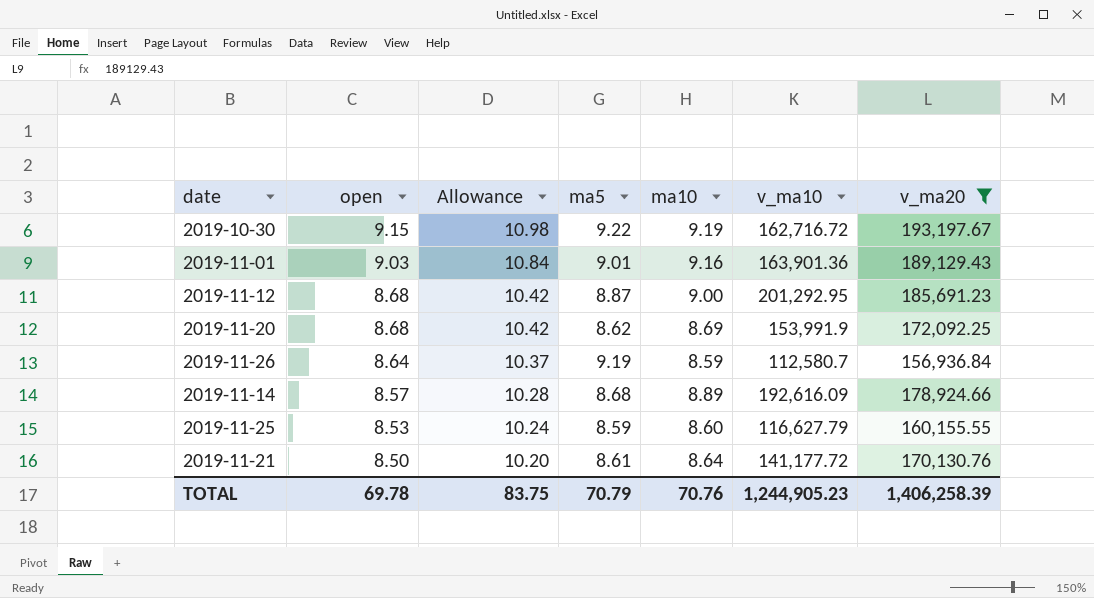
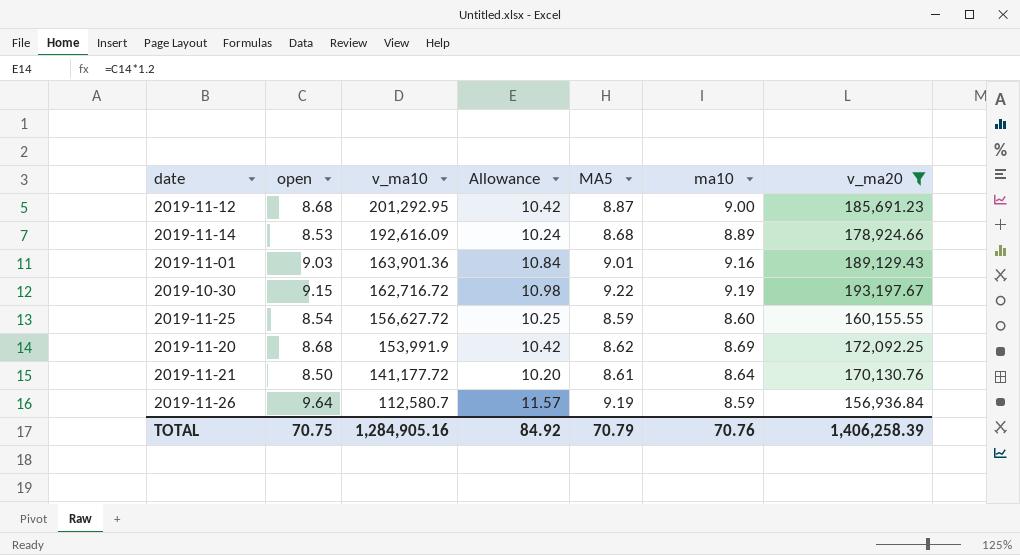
row order: open descending -> v_ma10 descending
column v_ma10 | position: 6 -> 3
column name: ma5 -> MA5
2019-11-14 | open: 8.57 -> 8.53
2019-11-14 | Allowance: 10.28 -> 10.24
2019-11-25 | open: 8.53 -> 8.54
2019-11-25 | v_ma10: 116,627.79 -> 156,627.72
2019-11-25 | Allowance: 10.24 -> 10.25
2019-11-26 | open: 8.64 -> 9.64
2019-11-26 | Allowance: 10.37 -> 11.57
TOTAL | open: 69.78 -> 70.75
TOTAL | v_ma10: 1,244,905.23 -> 1,284,905.16
TOTAL | Allowance: 83.75 -> 84.92

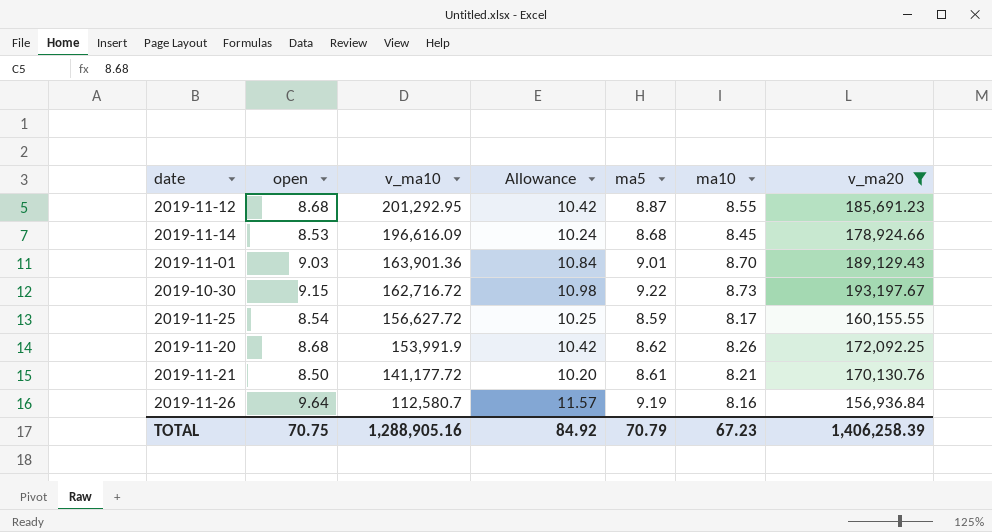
column name: MA5 -> ma5
2019-11-12 | ma10: 9.00 -> 8.55
2019-11-14 | v_ma10: 192,616.09 -> 196,616.09
2019-11-14 | ma10: 8.89 -> 8.45
2019-11-01 | ma10: 9.16 -> 8.70
2019-10-30 | ma10: 9.19 -> 8.73
2019-11-25 | ma10: 8.60 -> 8.17
2019-11-20 | ma10: 8.69 -> 8.26
2019-11-21 | ma10: 8.64 -> 8.21
2019-11-26 | ma10: 8.59 -> 8.16
TOTAL | v_ma10: 1,284,905.16 -> 1,288,905.16
TOTAL | ma10: 70.76 -> 67.23

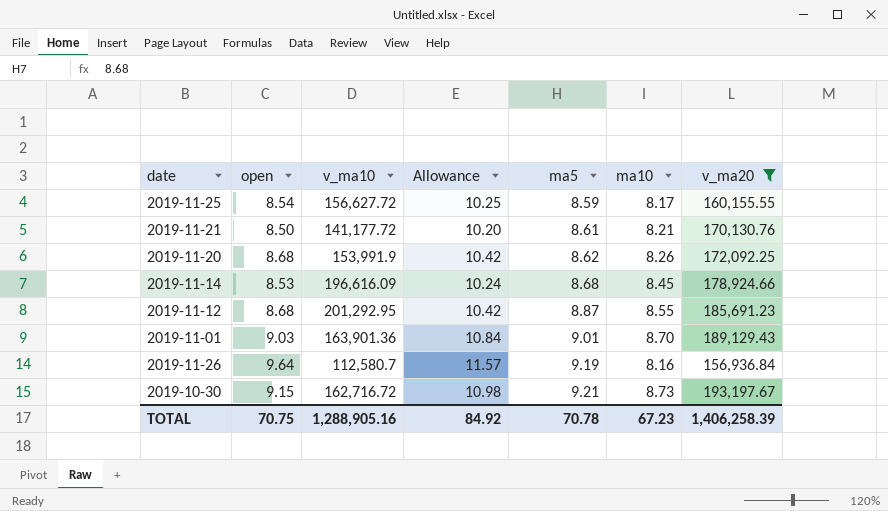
row order: v_ma10 descending -> ma5 ascending
2019-10-30 | ma5: 9.22 -> 9.21
TOTAL | ma5: 70.79 -> 70.78

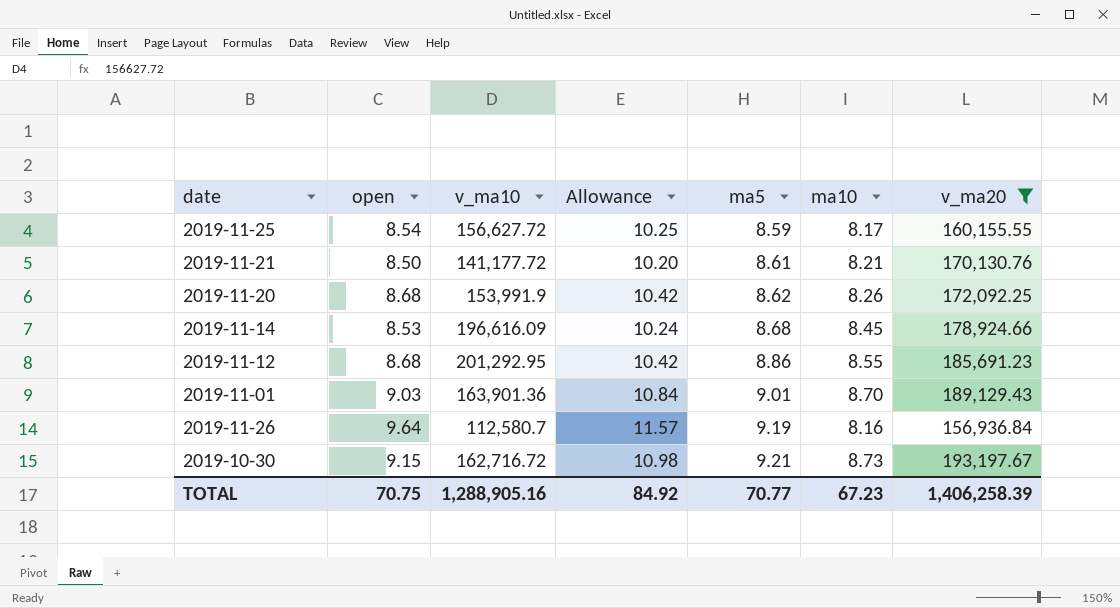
2019-11-12 | ma5: 8.87 -> 8.86
TOTAL | ma5: 70.78 -> 70.77

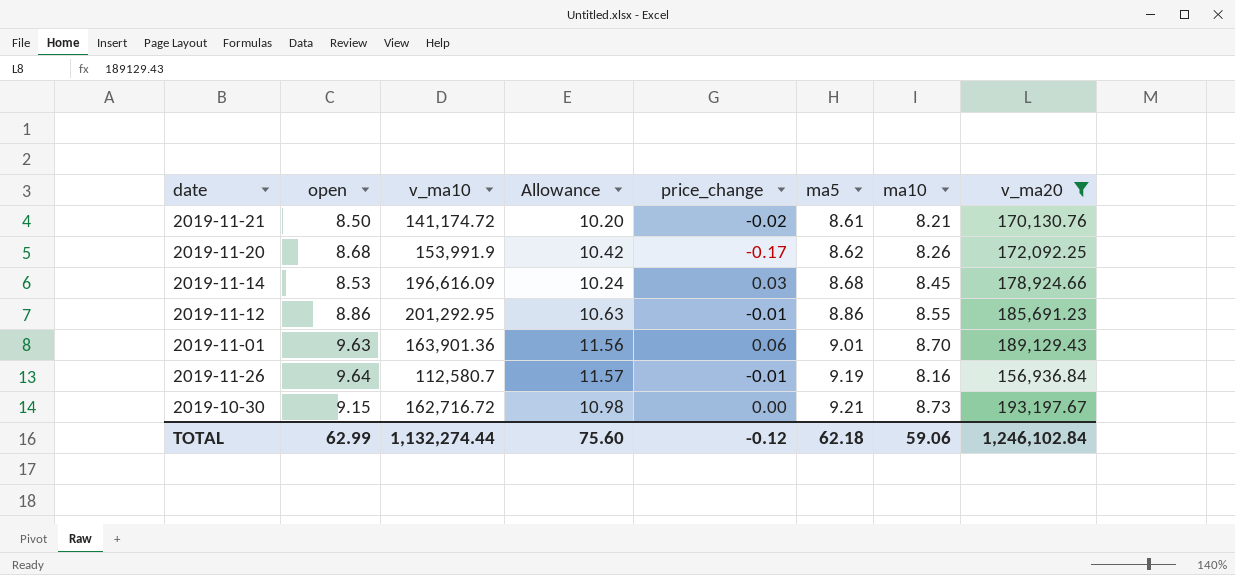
column price_change | position: none -> 5
row 2019-11-25: 8.54 | 156,627.72 | 10.25 | 8.59 | 8.17 | 160,155.55 -> none
2019-11-21 | v_ma10: 141,177.72 -> 141,174.72
2019-11-12 | open: 8.68 -> 8.86
2019-11-12 | Allowance: 10.42 -> 10.63
2019-11-01 | open: 9.03 -> 9.63
2019-11-01 | Allowance: 10.84 -> 11.56
TOTAL | open: 70.75 -> 62.99
TOTAL | v_ma10: 1,288,905.16 -> 1,132,274.44
TOTAL | Allowance: 84.92 -> 75.60
TOTAL | ma5: 70.77 -> 62.18
TOTAL | ma10: 67.23 -> 59.06
TOTAL | v_ma20: 1,406,258.39 -> 1,246,102.84

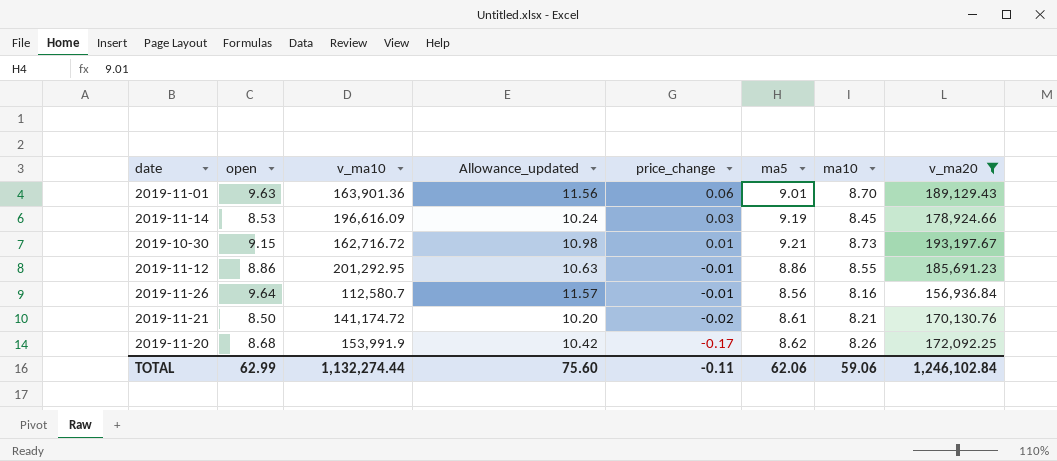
row order: ma5 ascending -> price_change descending
column name: Allowance -> Allowance_updated
2019-11-14 | ma5: 8.68 -> 9.19
2019-10-30 | price_change: 0.00 -> 0.01
2019-11-26 | ma5: 9.19 -> 8.56
TOTAL | price_change: -0.12 -> -0.11
TOTAL | ma5: 62.18 -> 62.06

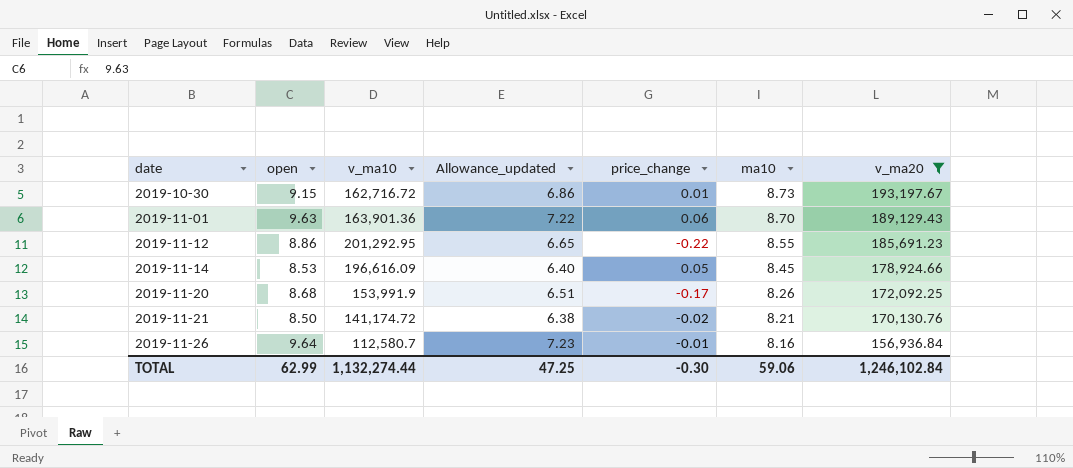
row order: price_change descending -> date ascending
column ma5 | position: 6 -> none
column Allowance_updated | formula: [open] * 1.2 -> [open] * 0.75
2019-11-12 | price_change: -0.01 -> -0.22
2019-11-14 | price_change: 0.03 -> 0.05
TOTAL | Allowance_updated: 75.60 -> 47.25
TOTAL | price_change: -0.11 -> -0.30

